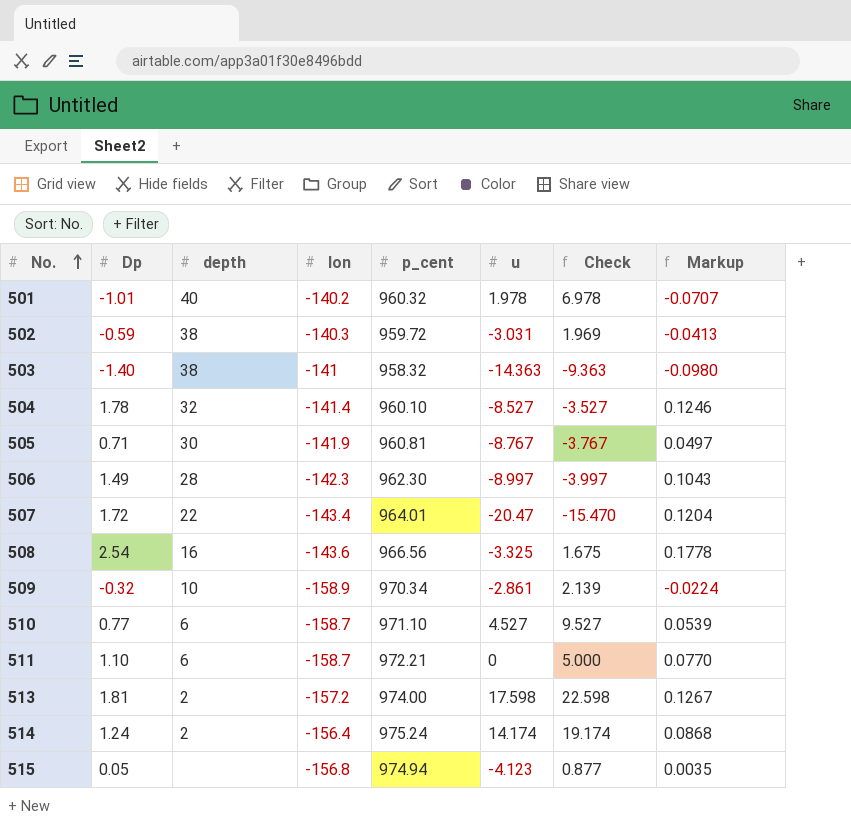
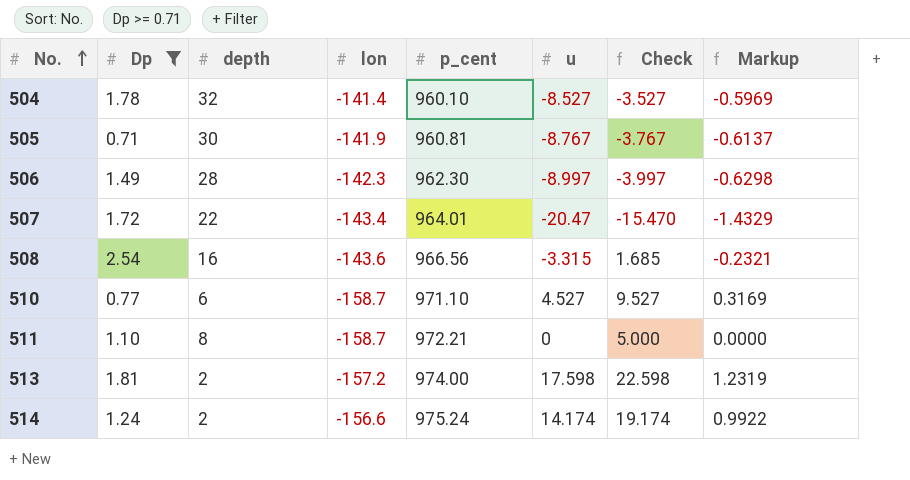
filter: none -> Dp >= 0.71
column Markup | formula: [Dp] * 0.07 -> [u] * 0.07
508 | u: -3.325 -> -3.315
508 | Check: 1.675 -> 1.685
511 | depth: 6 -> 8
514 | lon: -156.4 -> -156.6

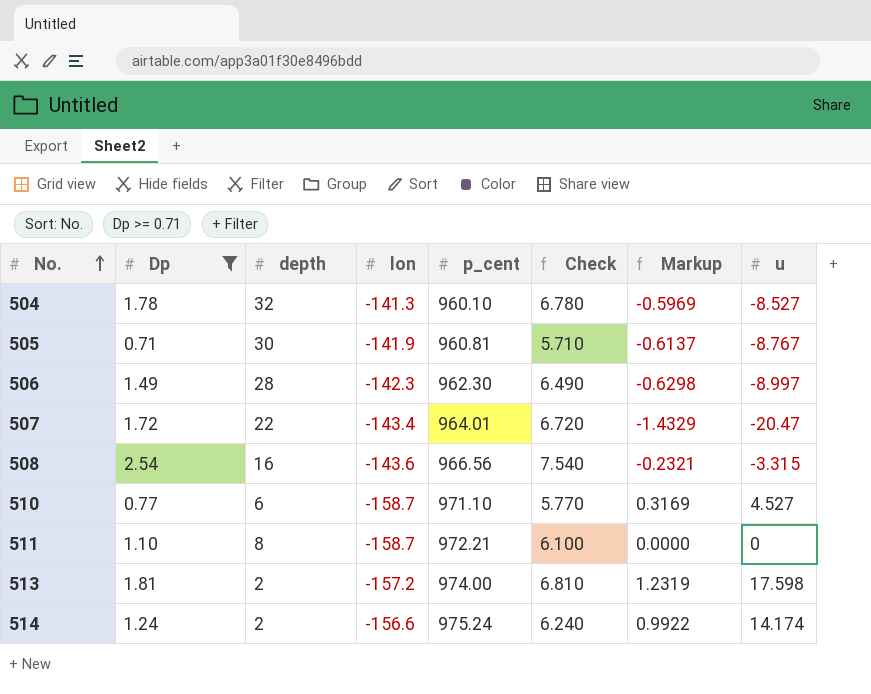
column Check | formula: [u] + 5 -> [Dp] + 5
column u | position: 6 -> 8
504 | lon: -141.4 -> -141.3

